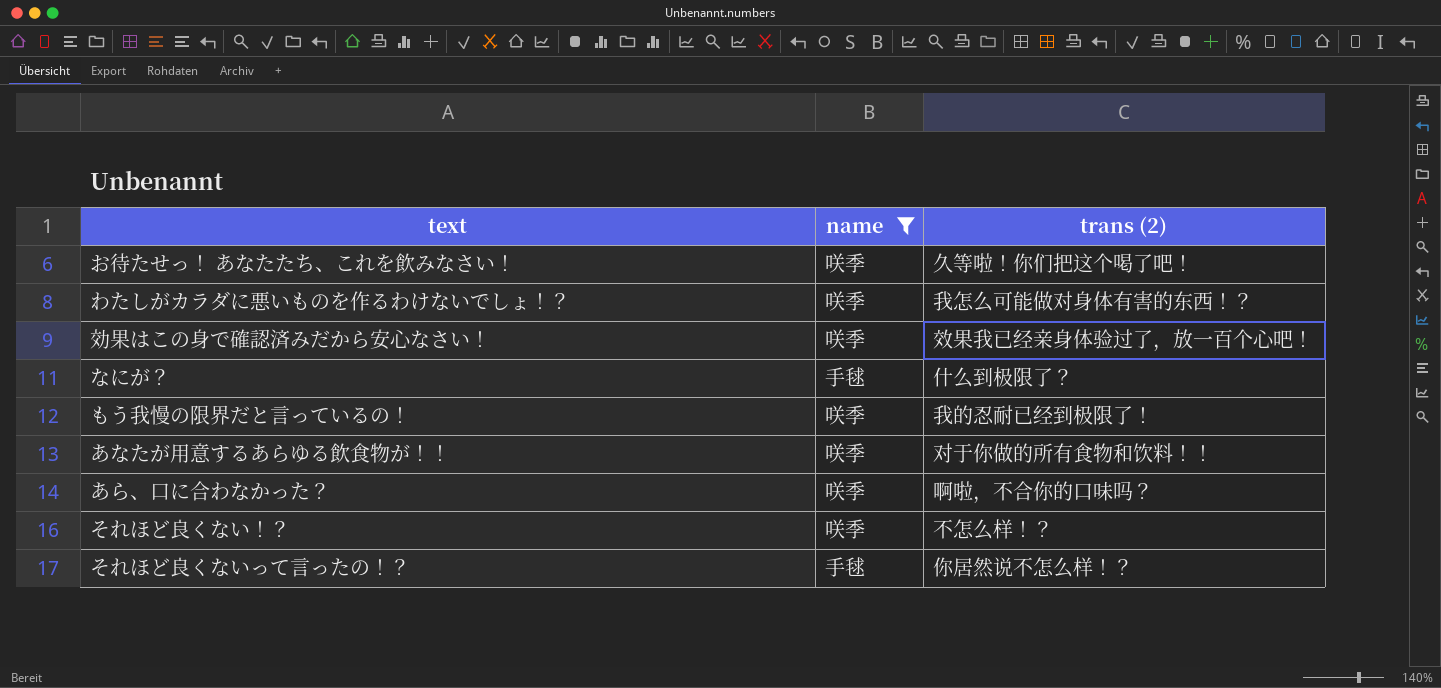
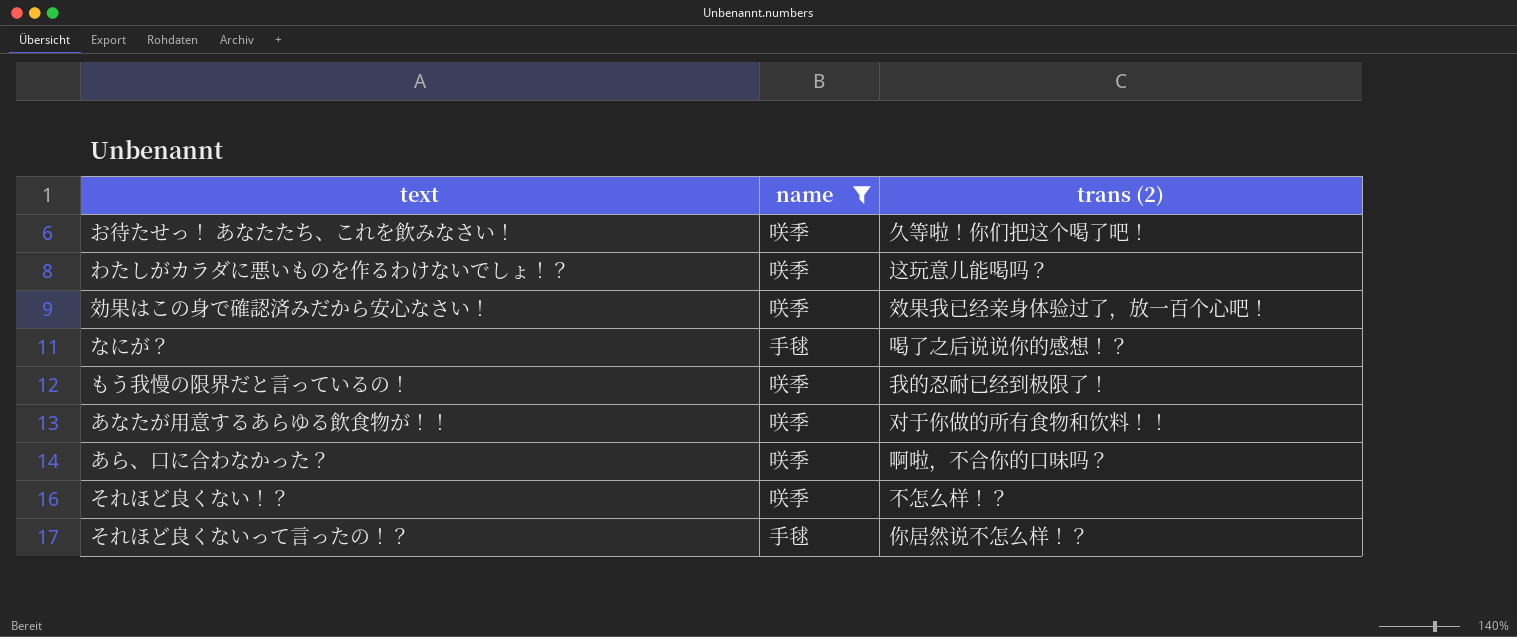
わたしがカラダに悪いものを作るわけないでしょ！？ | trans (2): 我怎么可能做对身体有害的东西！？ -> 这玩意儿能喝吗？
なにが？ | trans (2): 什么到极限了？ -> 喝了之后说说你的感想！？

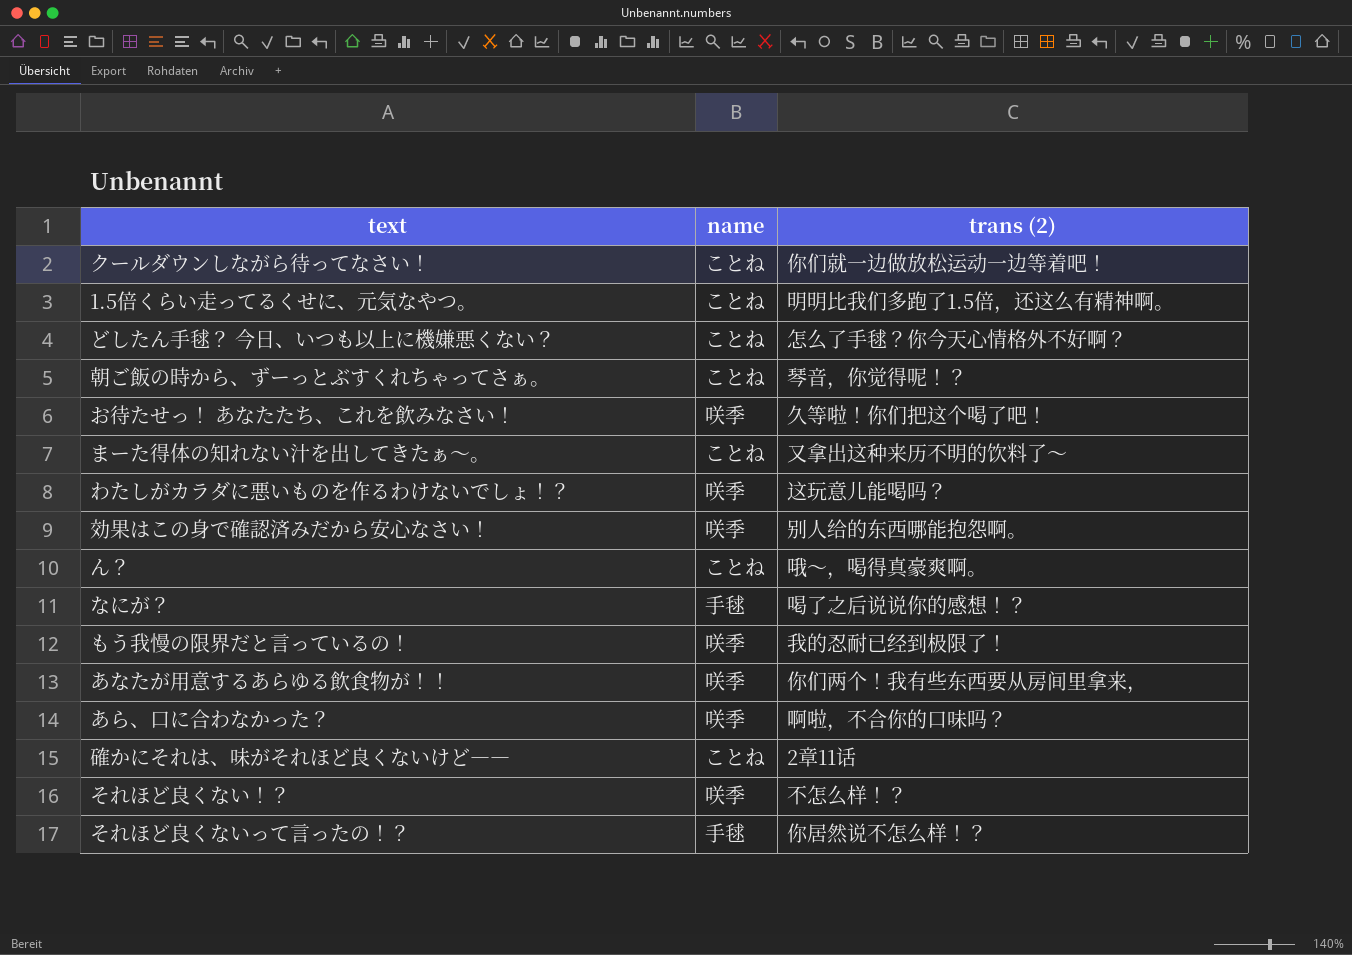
filter: name != ことね -> none
効果はこの身で確認済みだから安心なさい！ | trans (2): 效果我已经亲身体验过了，放一百个心吧！ -> 别人给的东西哪能抱怨啊。
あなたが用意するあらゆる飲食物が！！ | trans (2): 对于你做的所有食物和饮料！！ -> 你们两个！我有些东西要从房间里拿来，

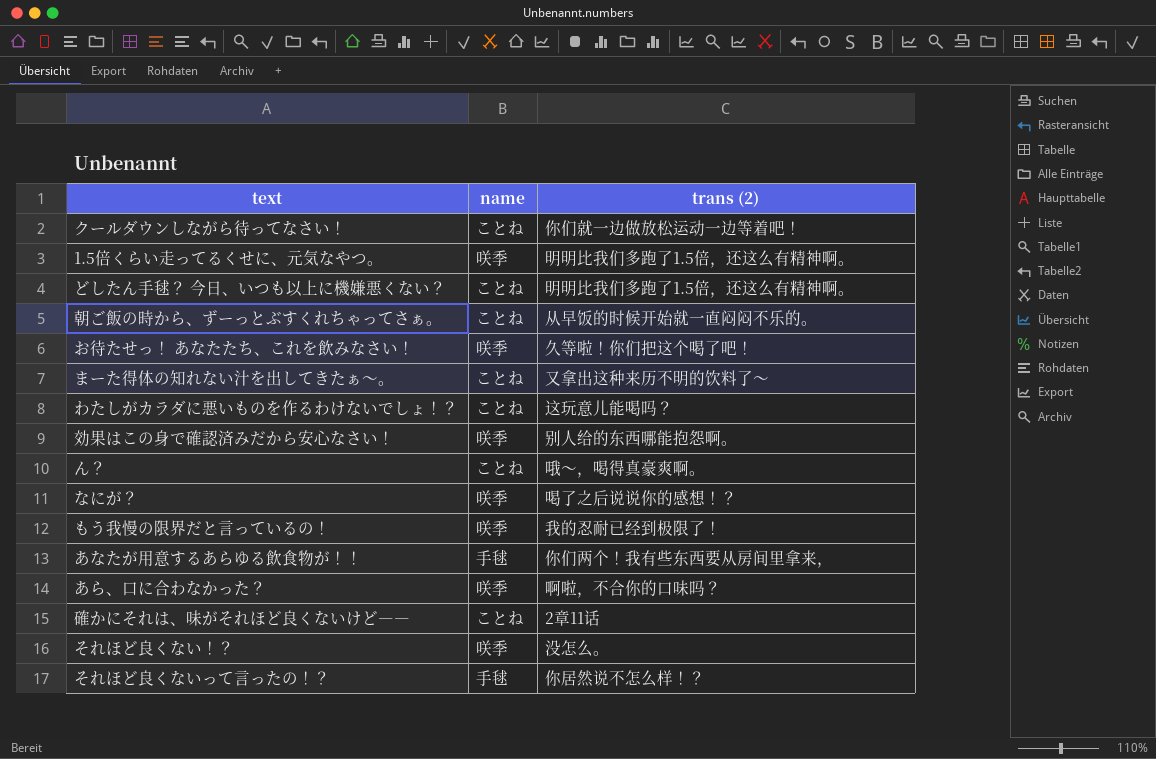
1.5倍くらい走ってるくせに、元気なやつ。 | name: ことね -> 咲季
どしたん手毬？ 今日、いつも以上に機嫌悪くない？ | trans (2): 怎么了手毬？你今天心情格外不好啊？ -> 明明比我们多跑了1.5倍，还这么有精神啊。
朝ご飯の時から、ずーっとぶすくれちゃってさぁ。 | trans (2): 琴音，你觉得呢！？ -> 从早饭的时候开始就一直闷闷不乐的。
わたしがカラダに悪いものを作るわけないでしょ！？ | name: 咲季 -> ことね
なにが？ | name: 手毬 -> 咲季
あなたが用意するあらゆる飲食物が！！ | name: 咲季 -> 手毬
それほど良くない！？ | trans (2): 不怎么样！？ -> 没怎么。

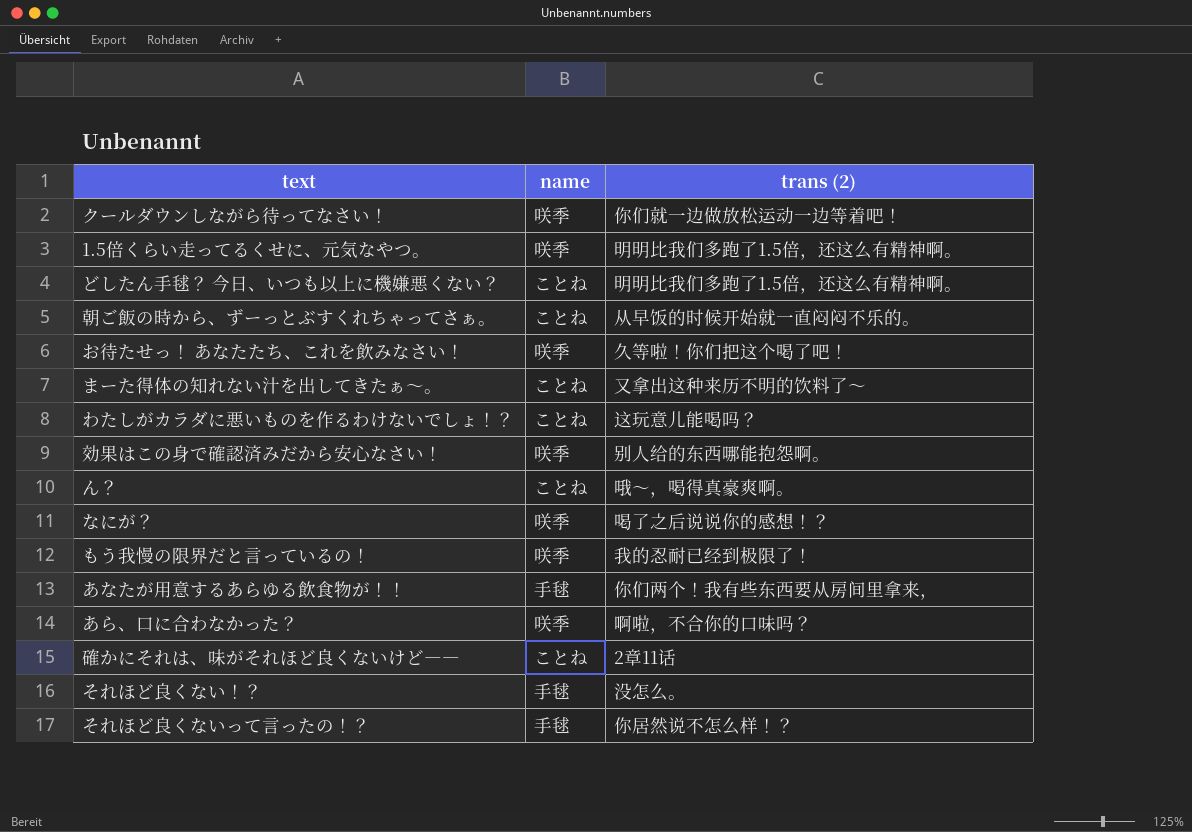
クールダウンしながら待ってなさい！ | name: ことね -> 咲季
それほど良くない！？ | name: 咲季 -> 手毬

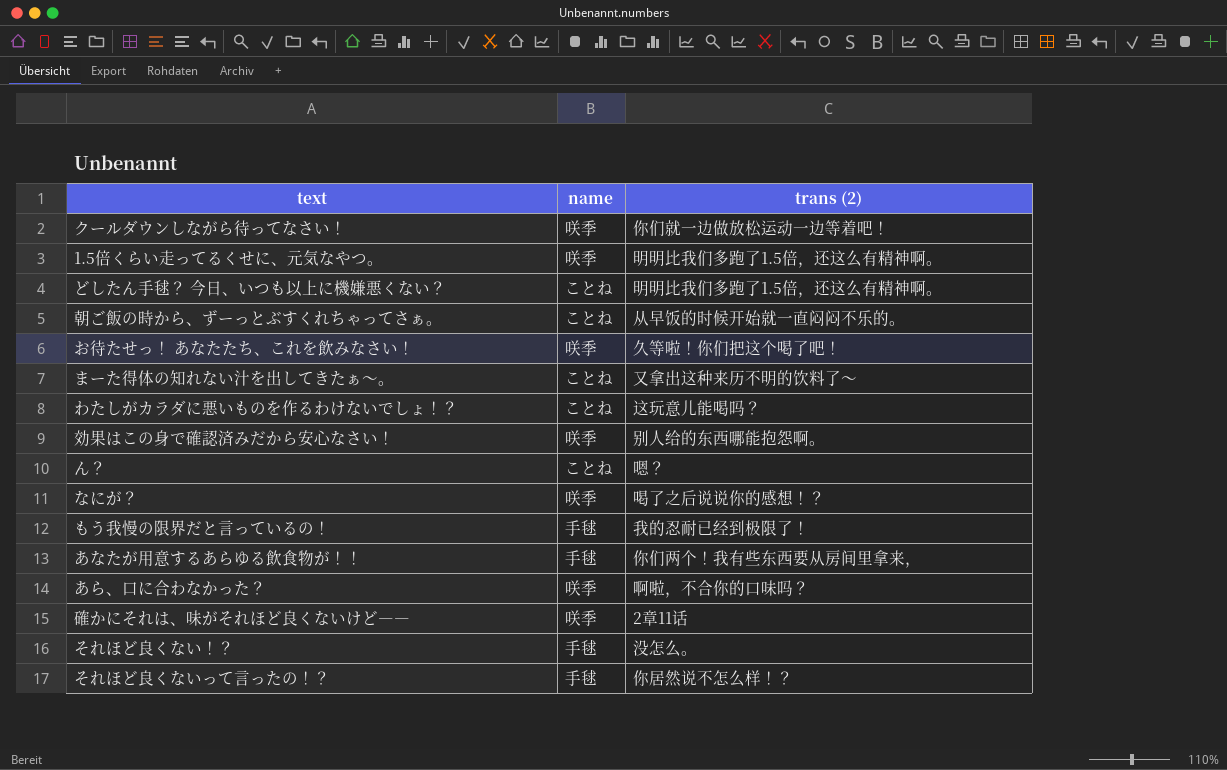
ん？ | trans (2): 哦～，喝得真豪爽啊。 -> 嗯？
もう我慢の限界だと言っているの！ | name: 咲季 -> 手毬
確かにそれは、味がそれほど良くないけど―― | name: ことね -> 咲季

